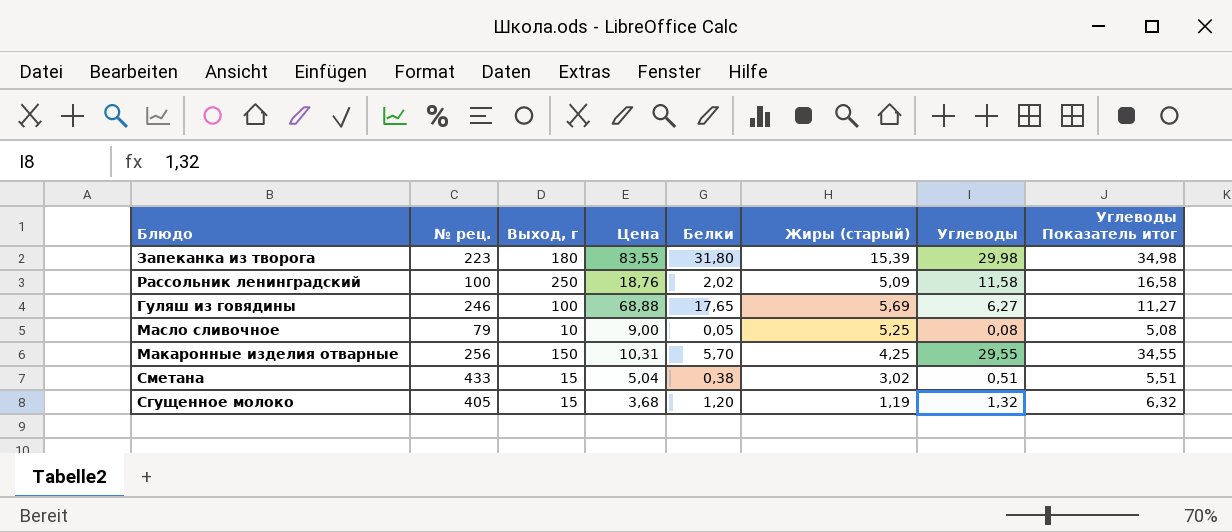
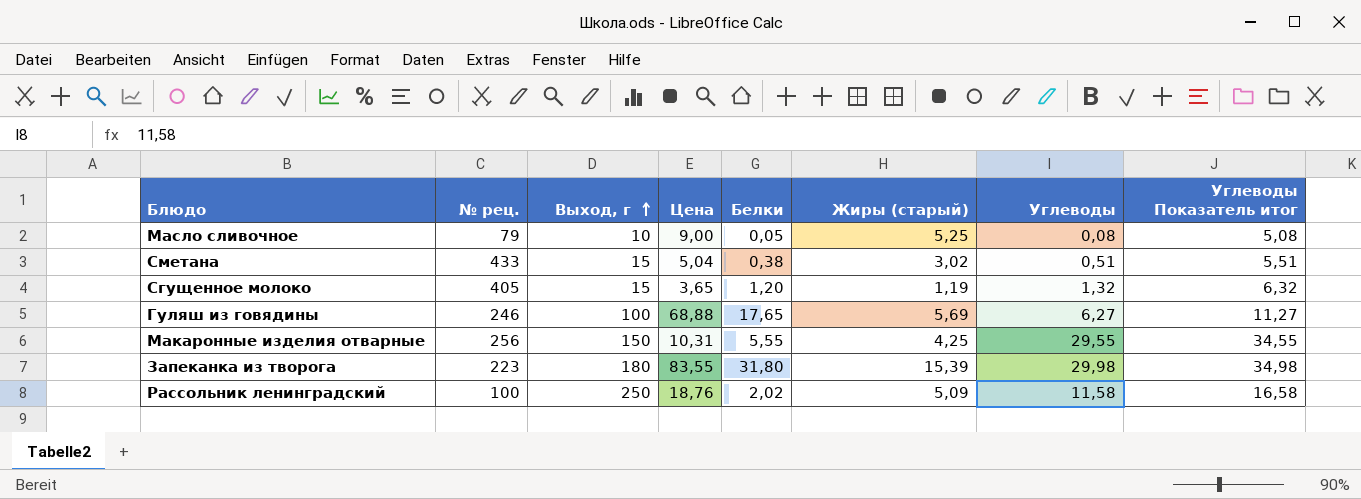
row order: none -> Выход, г ascending
Сгущенное молоко | Цена: 3,68 -> 3,65
Макаронные изделия отварные | Белки: 5,70 -> 5,55

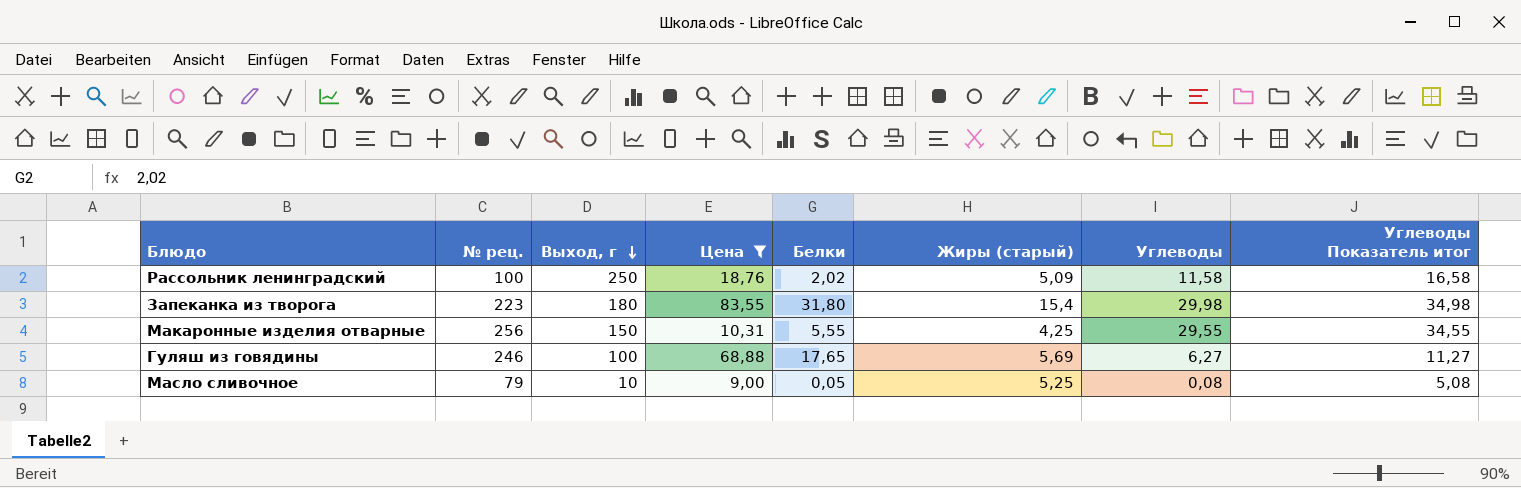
filter: none -> Цена >= 9,00
row order: Выход, г ascending -> Выход, г descending
Запеканка из творога | Жиры (старый): 15,39 -> 15,4

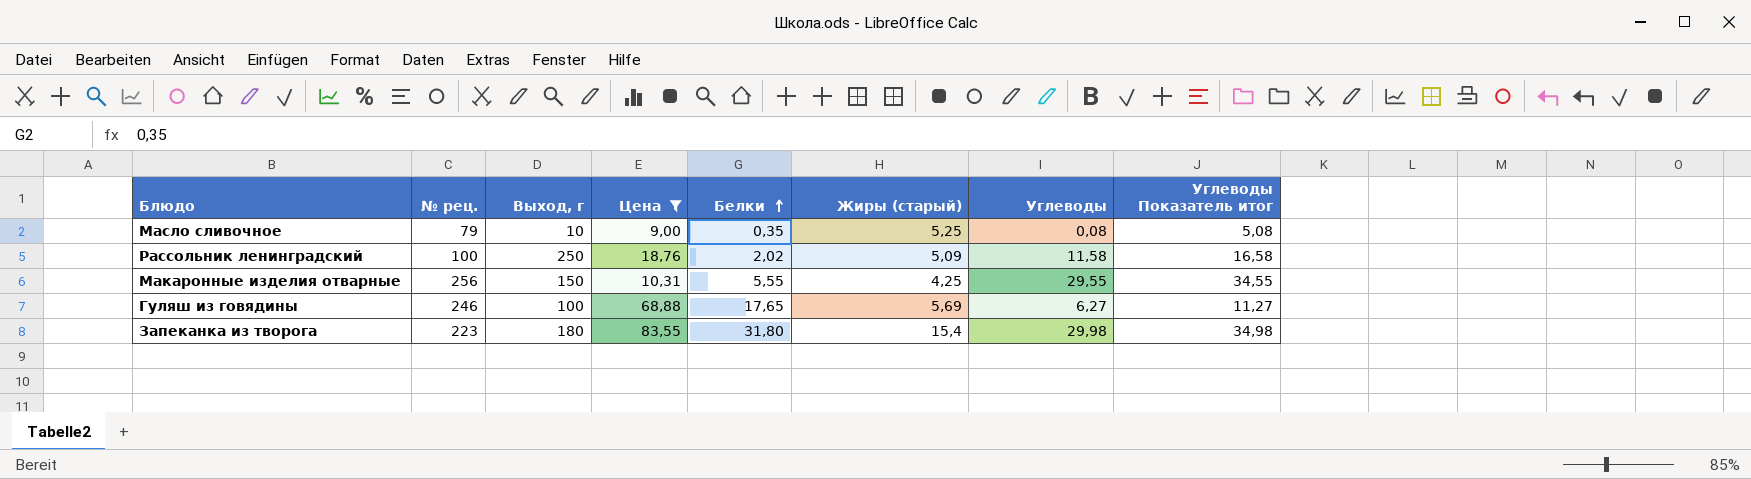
row order: Выход, г descending -> Белки ascending
Масло сливочное | Белки: 0,05 -> 0,35

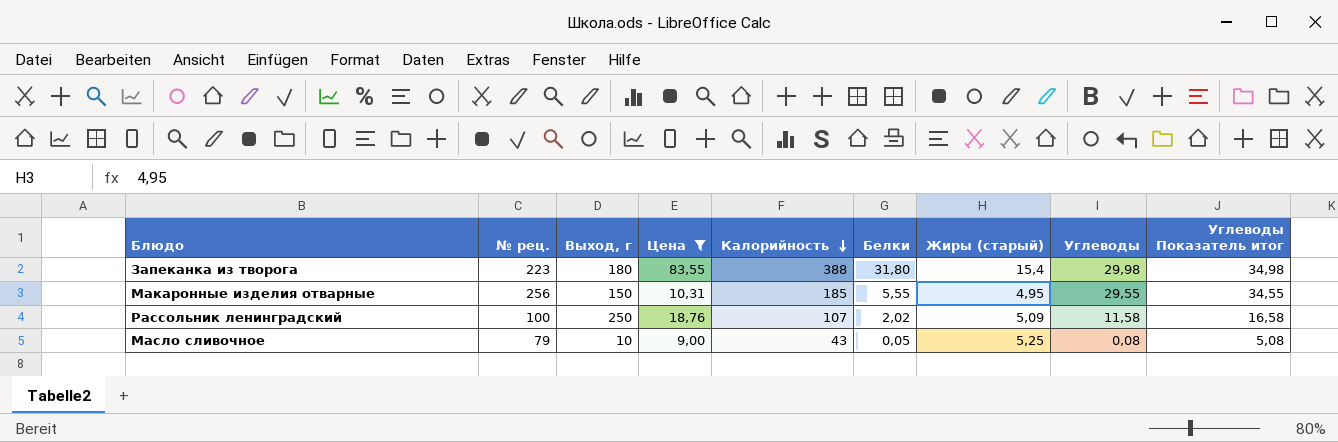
row order: Белки ascending -> Калорийность descending
column Калорийность | position: none -> 5
row Гуляш из говядины: 246 | 100 | 68,88 | 17,65 | 5,69 | 6,27 | 11,27 -> none
Макаронные изделия отварные | Жиры (старый): 4,25 -> 4,95
Масло сливочное | Белки: 0,35 -> 0,05

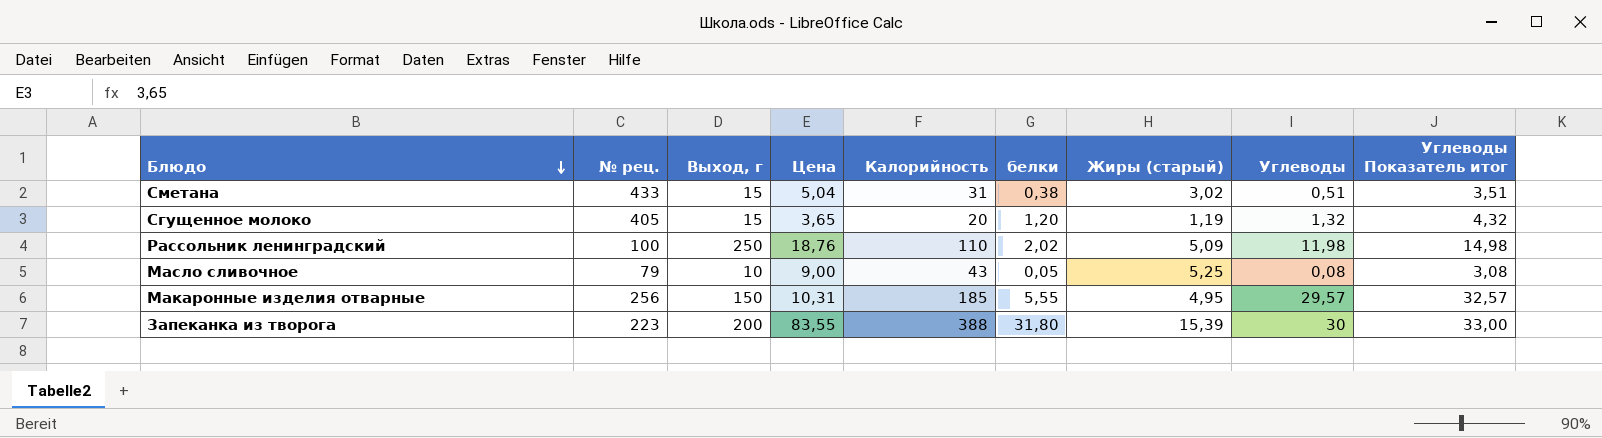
filter: Цена >= 9,00 -> none
row order: Калорийность descending -> Блюдо descending
column name: Белки -> белки
column Углеводы Показатель итог | formula: [Углеводы] + 5 -> [Углеводы] + 3
Рассольник ленинградский | Калорийность: 107 -> 110
Рассольник ленинградский | Углеводы: 11,58 -> 11,98
Макаронные изделия отварные | Углеводы: 29,55 -> 29,57
Запеканка из творога | Выход, г: 180 -> 200
Запеканка из творога | Жиры (старый): 15,4 -> 15,39
Запеканка из творога | Углеводы: 29,98 -> 30

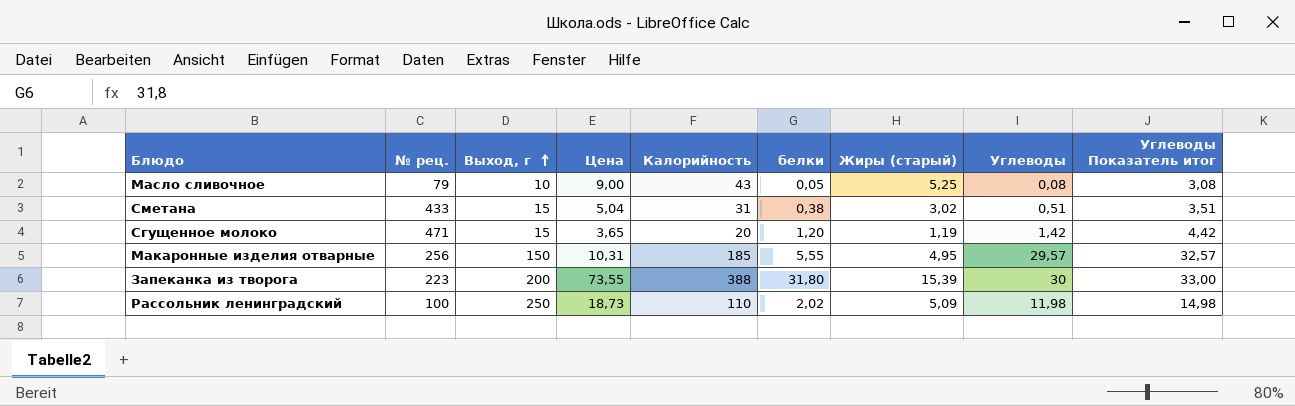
row order: Блюдо descending -> Выход, г ascending
Сгущенное молоко | № рец.: 405 -> 471
Сгущенное молоко | Углеводы: 1,32 -> 1,42
Сгущенное молоко | Углеводы Показатель итог: 4,32 -> 4,42
Запеканка из творога | Цена: 83,55 -> 73,55
Рассольник ленинградский | Цена: 18,76 -> 18,73

